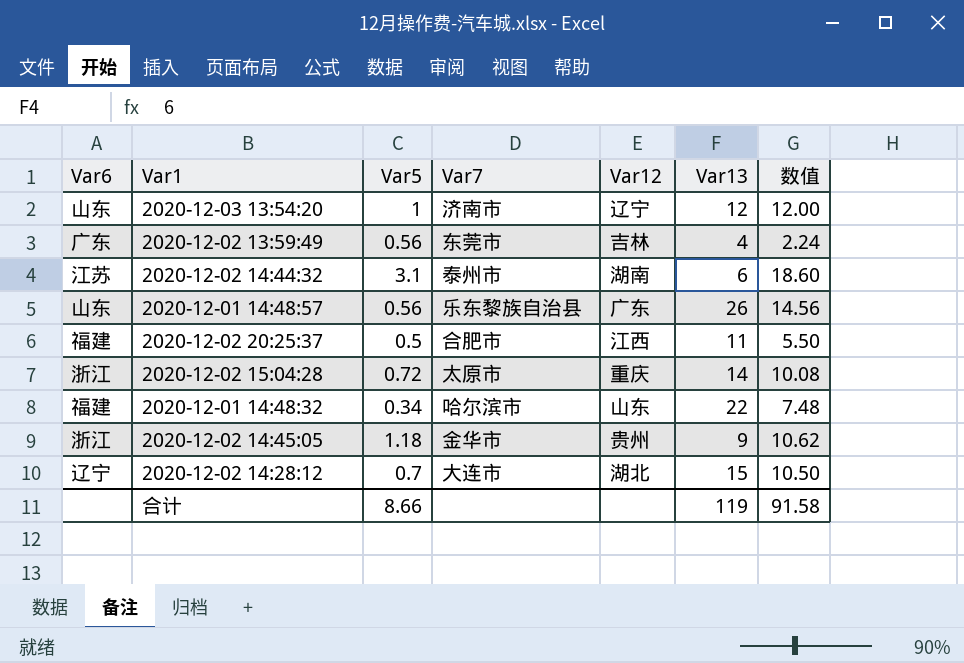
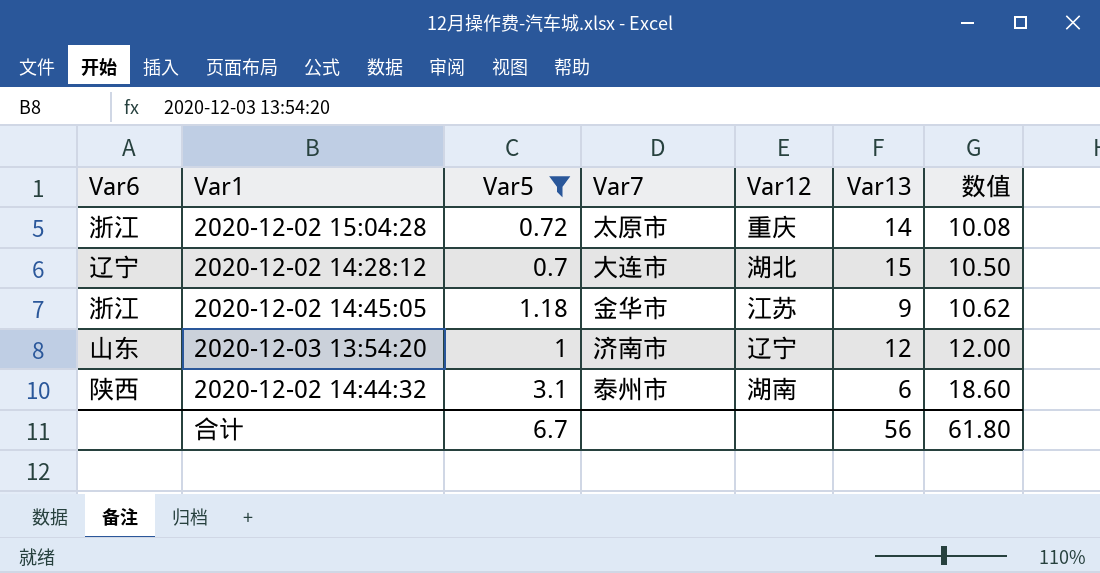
filter: none -> Var5 >= 0.7
row order: none -> 数值 ascending
2020-12-02 14:45:05 | Var12: 贵州 -> 江苏
2020-12-02 14:44:32 | Var6: 江苏 -> 陕西
合计 | Var5: 8.66 -> 6.7
合计 | Var13: 119 -> 56
合计 | 数值: 91.58 -> 61.80

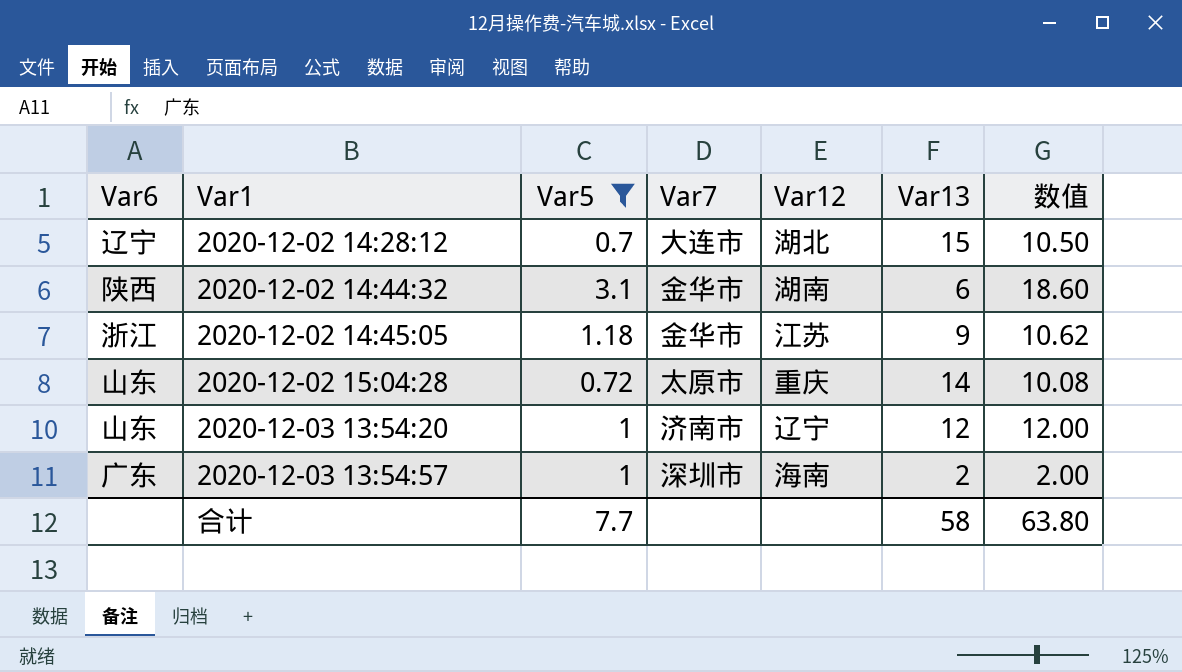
row order: 数值 ascending -> Var1 ascending
2020-12-02 14:44:32 | Var7: 泰州市 -> 金华市
2020-12-02 15:04:28 | Var6: 浙江 -> 山东
row 2020-12-03 13:54:57: none -> 广东 | 1 | 深圳市 | 海南 | 2 | 2.00
合计 | Var5: 6.7 -> 7.7
合计 | Var13: 56 -> 58
合计 | 数值: 61.80 -> 63.80

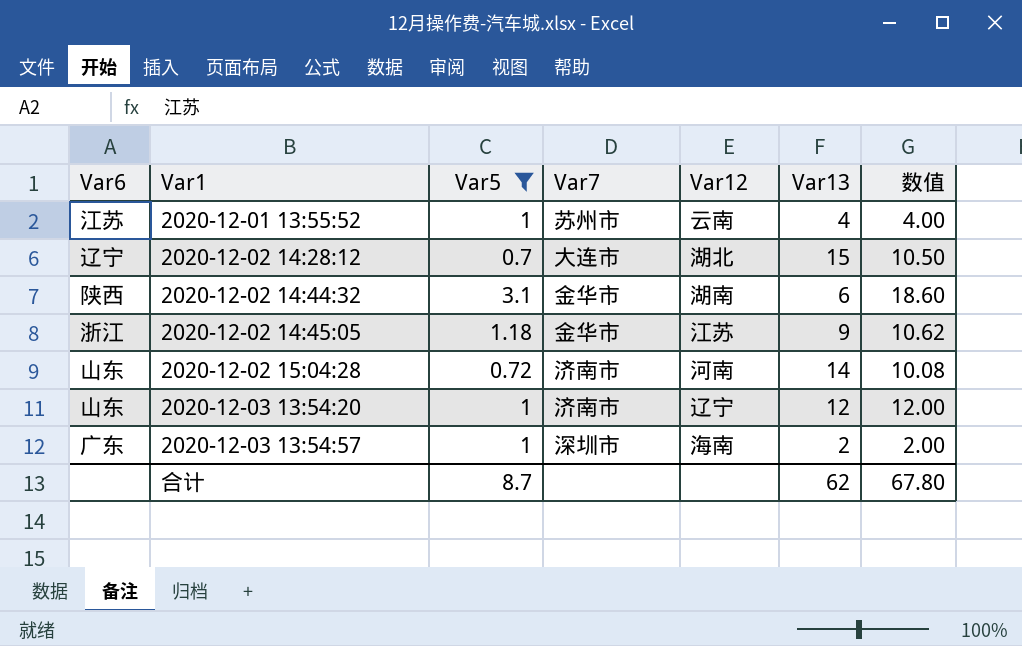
row 2020-12-01 13:55:52: none -> 江苏 | 1 | 苏州市 | 云南 | 4 | 4.00
2020-12-02 15:04:28 | Var7: 太原市 -> 济南市
2020-12-02 15:04:28 | Var12: 重庆 -> 河南
合计 | Var5: 7.7 -> 8.7
合计 | Var13: 58 -> 62
合计 | 数值: 63.80 -> 67.80

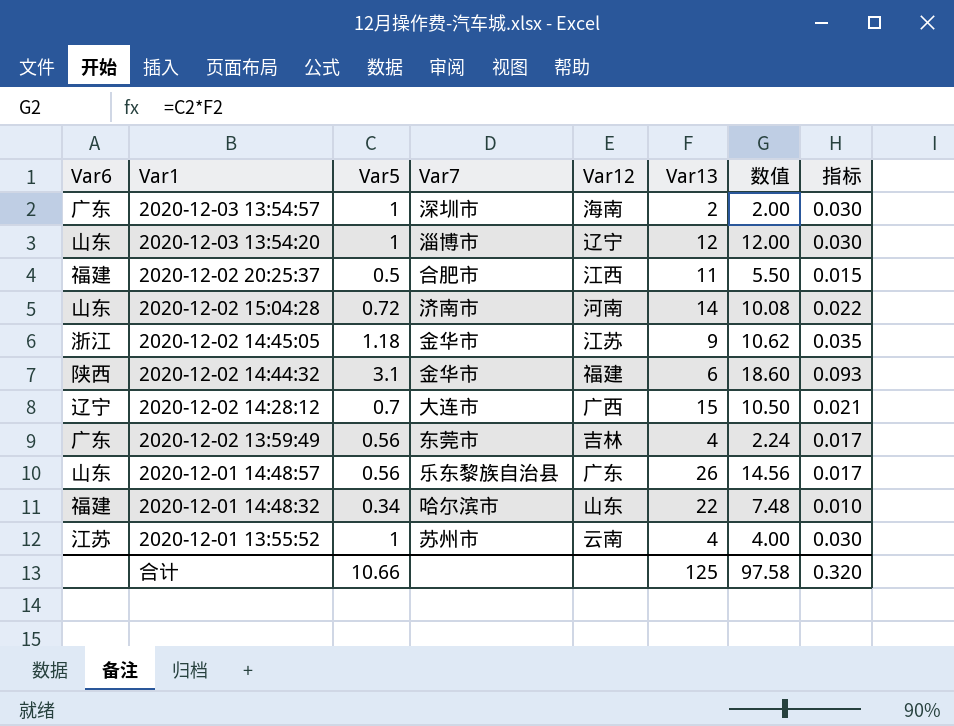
filter: Var5 >= 0.7 -> none
row order: Var1 ascending -> Var1 descending
column 指标 | formula: none -> [Var5] * 0.03
2020-12-03 13:54:20 | Var7: 济南市 -> 淄博市
2020-12-02 14:44:32 | Var12: 湖南 -> 福建
2020-12-02 14:28:12 | Var12: 湖北 -> 广西
合计 | Var5: 8.7 -> 10.66
合计 | Var13: 62 -> 125
合计 | 数值: 67.80 -> 97.58

